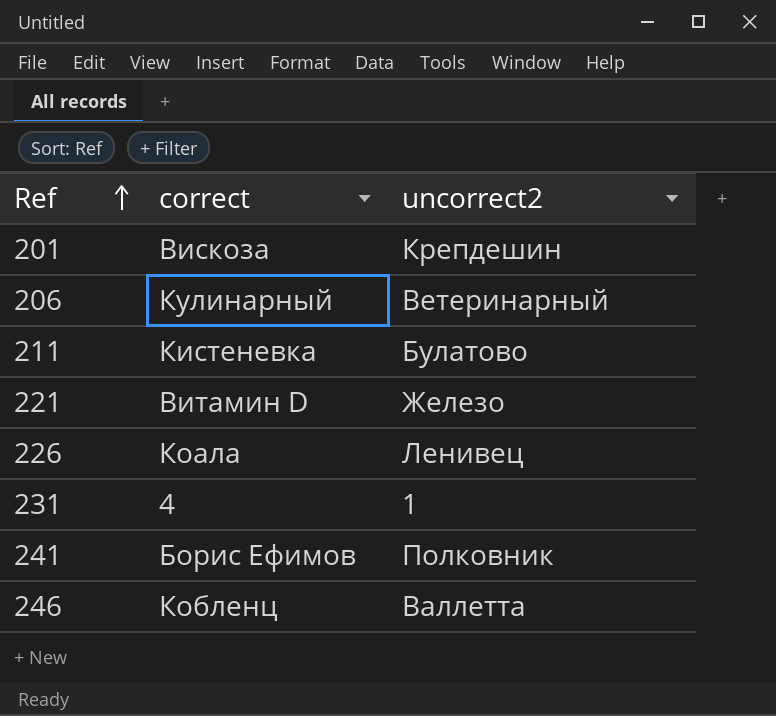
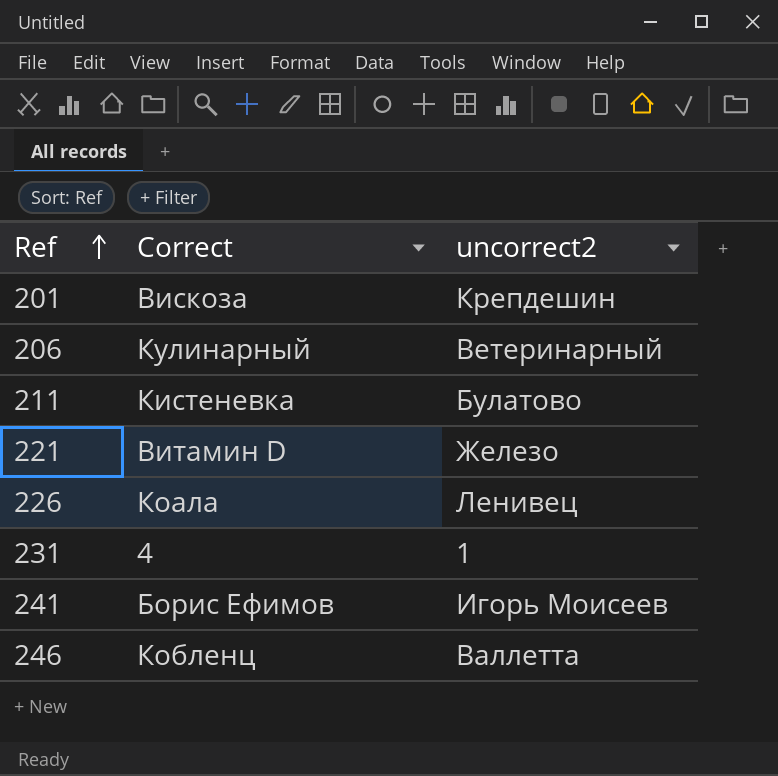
column name: correct -> Correct
241 | uncorrect2: Полковник -> Игорь Моисеев

